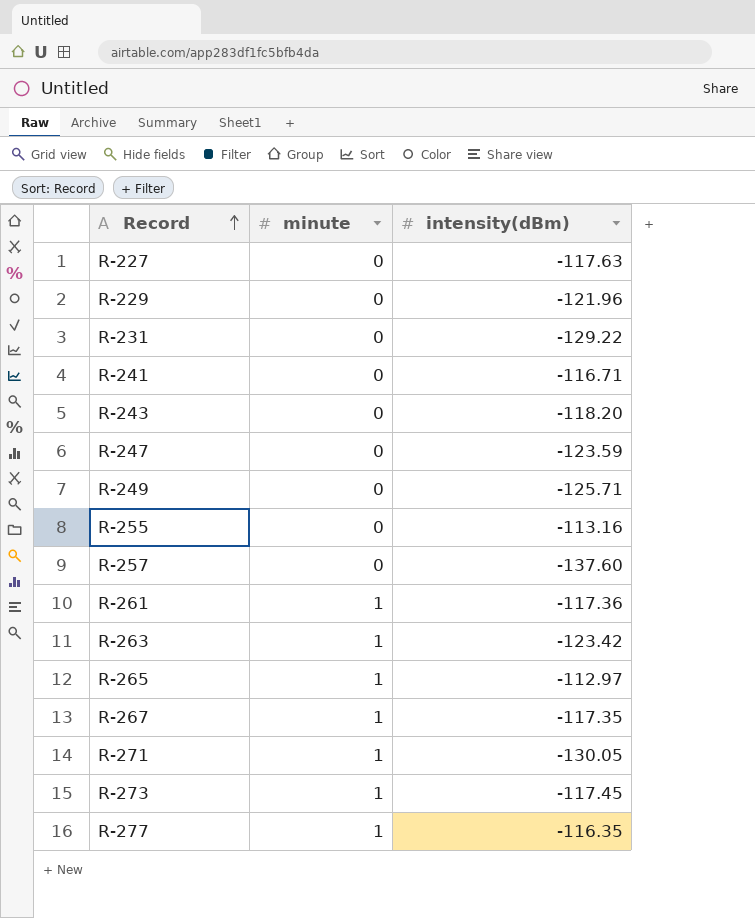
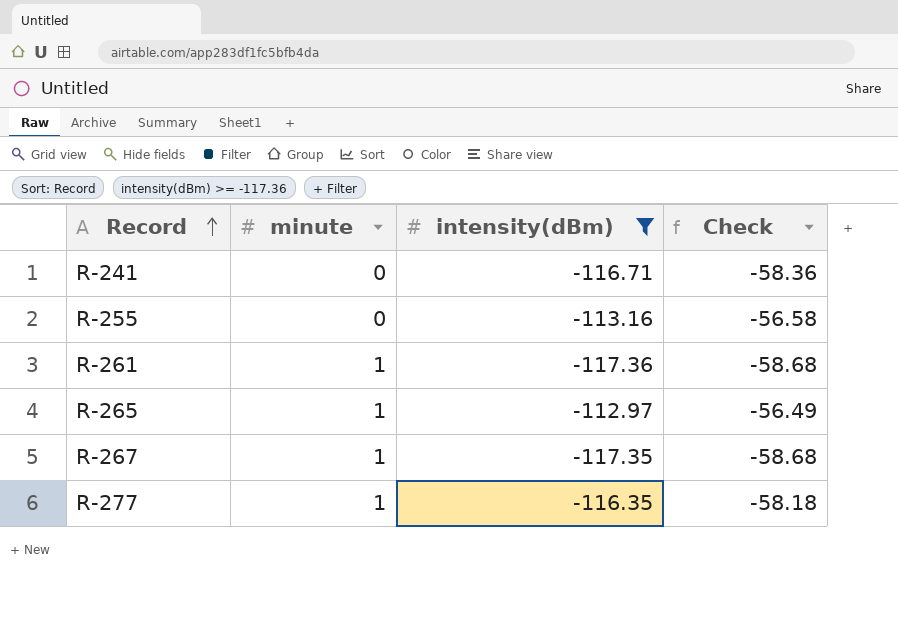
filter: none -> intensity(dBm) >= -117.36
column Check | formula: none -> [intensity(dBm)] * 0.5

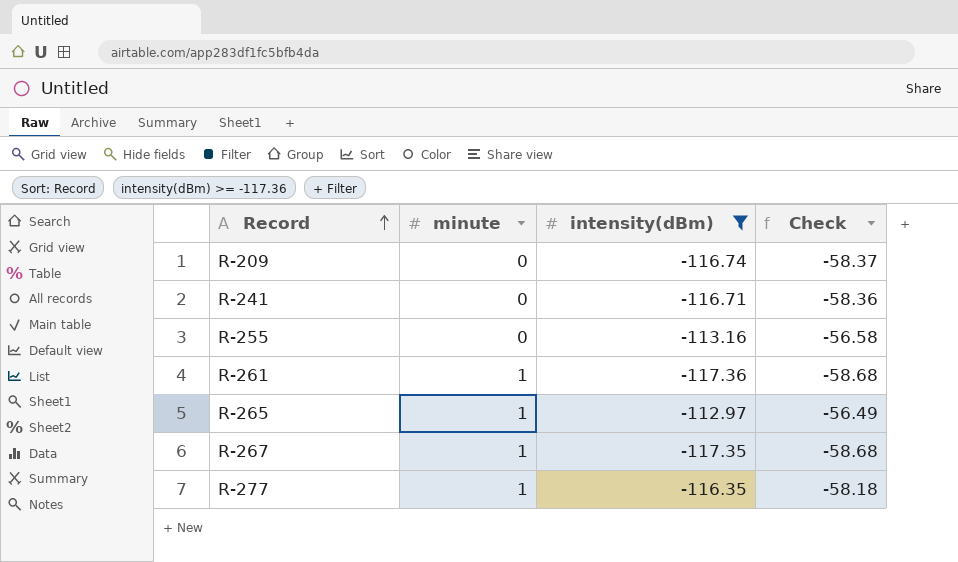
row R-209: none -> 0 | -116.74 | -58.37

